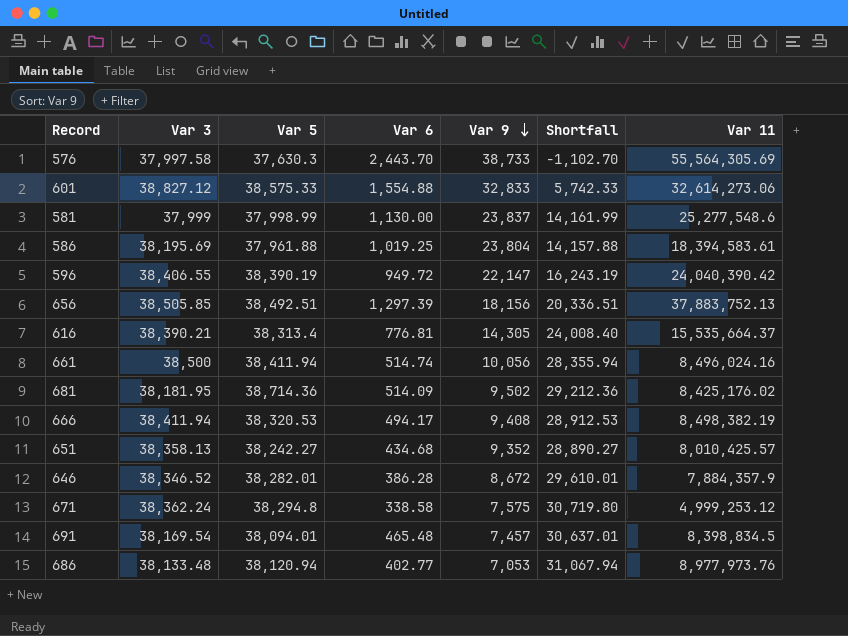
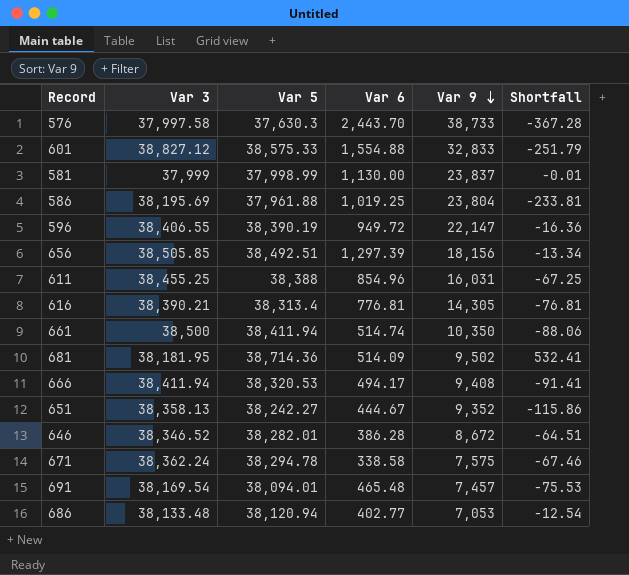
column Var 11 | position: 7 -> none
column Shortfall | formula: [Var 5] - [Var 9] -> [Var 5] - [Var 3]
row 611: none -> 38,455.25 | 38,388 | 854.96 | 16,031 | -67.25
661 | Var 9: 10,056 -> 10,350
651 | Var 6: 434.68 -> 444.67
671 | Var 5: 38,294.8 -> 38,294.78

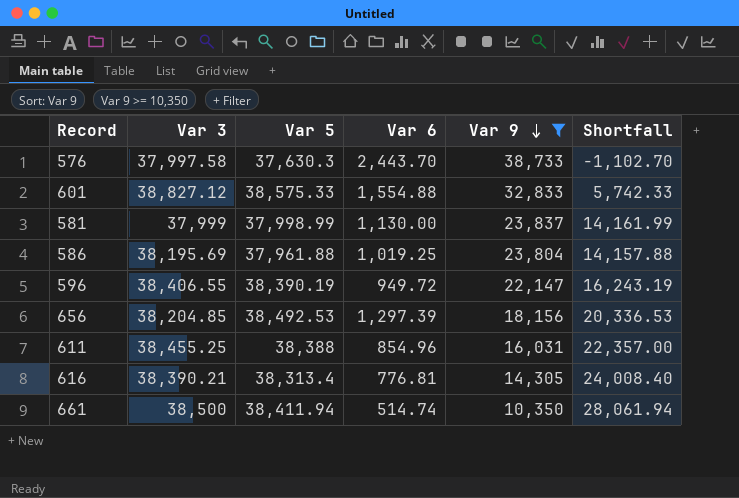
filter: none -> Var 9 >= 10,350
column Shortfall | formula: [Var 5] - [Var 3] -> [Var 5] - [Var 9]
656 | Var 3: 38,505.85 -> 38,204.85
656 | Var 5: 38,492.51 -> 38,492.53

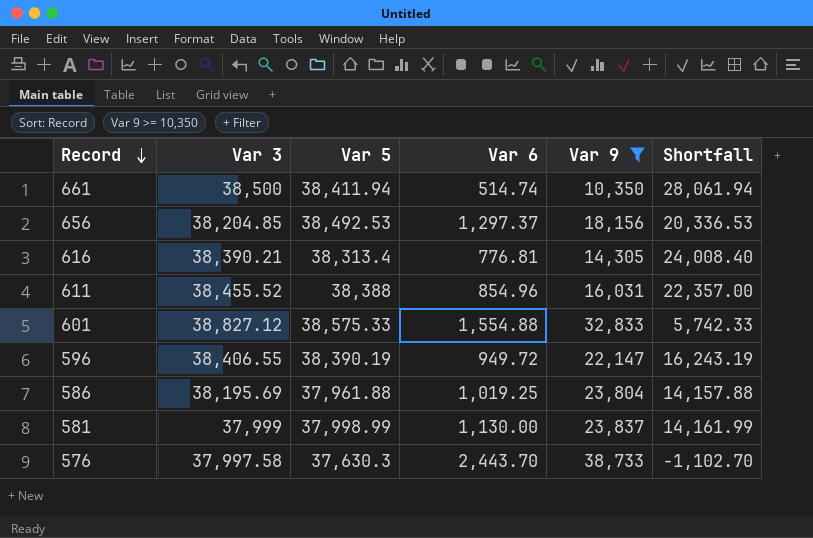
row order: Var 9 descending -> Record descending
656 | Var 6: 1,297.39 -> 1,297.37
611 | Var 3: 38,455.25 -> 38,455.52

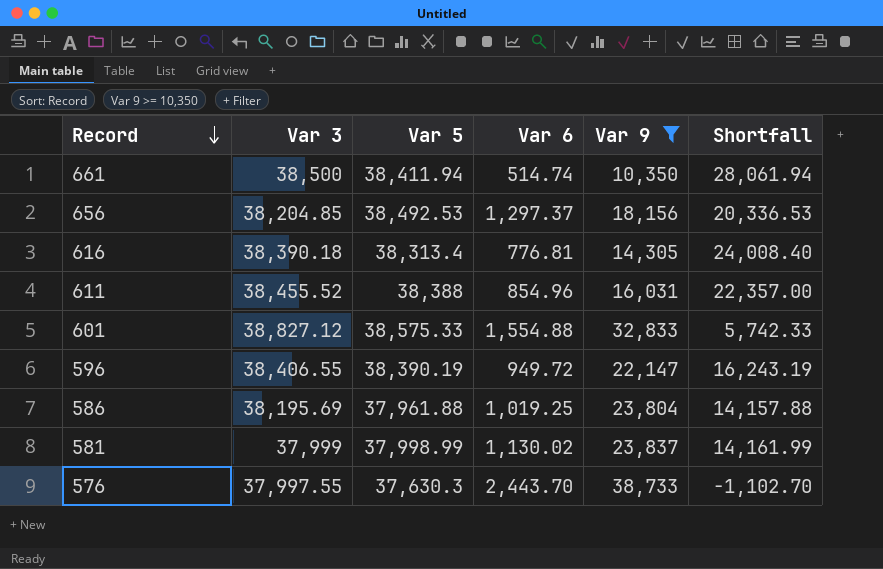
616 | Var 3: 38,390.21 -> 38,390.18
581 | Var 6: 1,130.00 -> 1,130.02
576 | Var 3: 37,997.58 -> 37,997.55

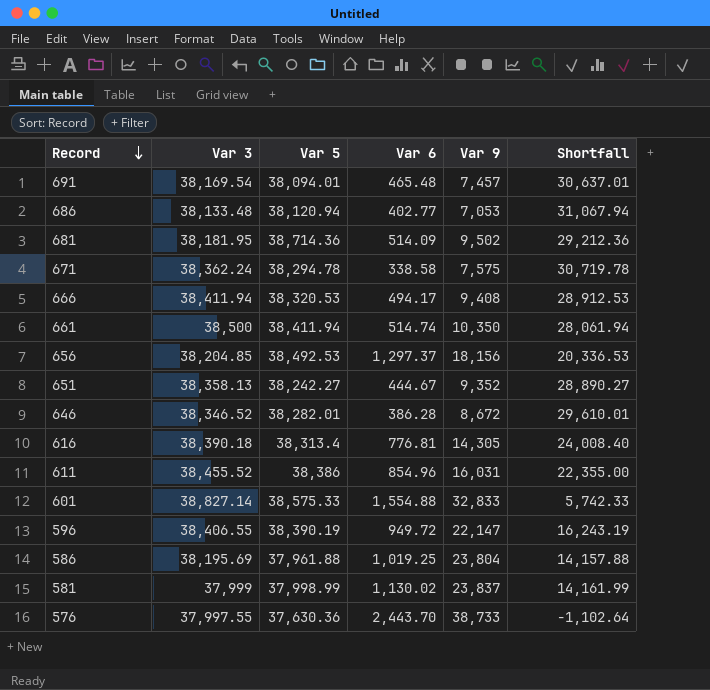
filter: Var 9 >= 10,350 -> none
611 | Var 5: 38,388 -> 38,386
611 | Shortfall: 22,357.00 -> 22,355.00
601 | Var 3: 38,827.12 -> 38,827.14
576 | Var 5: 37,630.3 -> 37,630.36
576 | Shortfall: -1,102.70 -> -1,102.64

